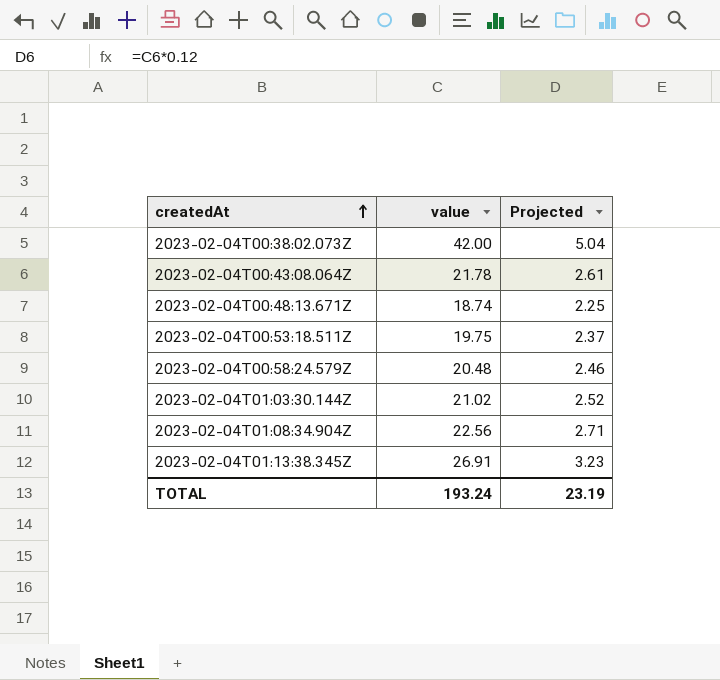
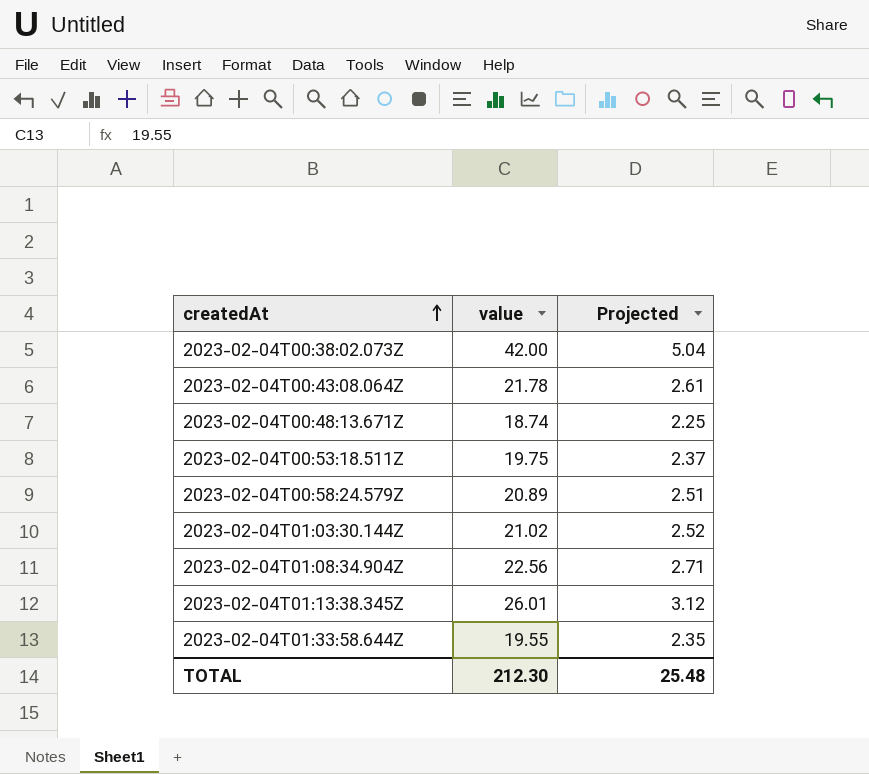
2023-02-04T00:58:24.579Z | value: 20.48 -> 20.89
2023-02-04T00:58:24.579Z | Projected: 2.46 -> 2.51
2023-02-04T01:13:38.345Z | value: 26.91 -> 26.01
2023-02-04T01:13:38.345Z | Projected: 3.23 -> 3.12
row 2023-02-04T01:33:58.644Z: none -> 19.55 | 2.35
TOTAL | value: 193.24 -> 212.30
TOTAL | Projected: 23.19 -> 25.48

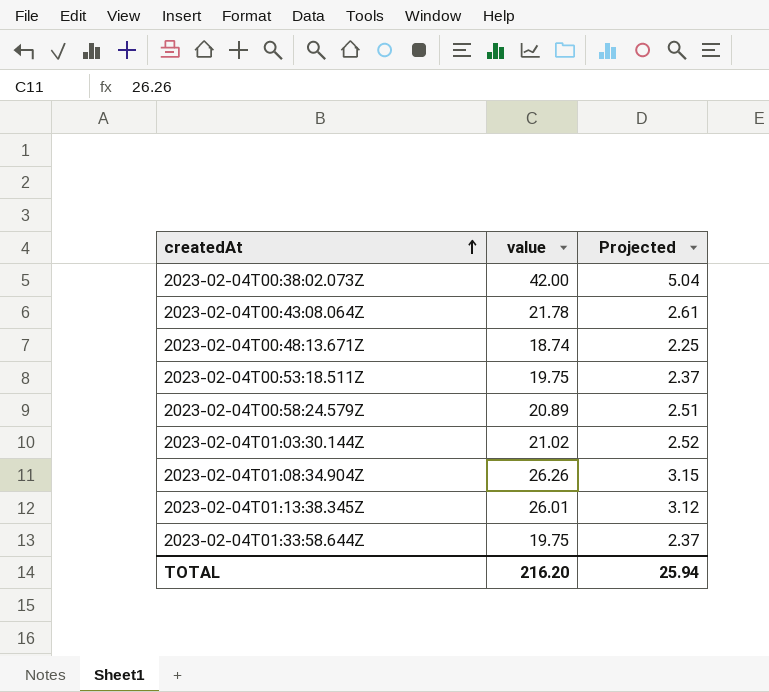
2023-02-04T01:08:34.904Z | value: 22.56 -> 26.26
2023-02-04T01:08:34.904Z | Projected: 2.71 -> 3.15
2023-02-04T01:33:58.644Z | value: 19.55 -> 19.75
2023-02-04T01:33:58.644Z | Projected: 2.35 -> 2.37
TOTAL | value: 212.30 -> 216.20
TOTAL | Projected: 25.48 -> 25.94

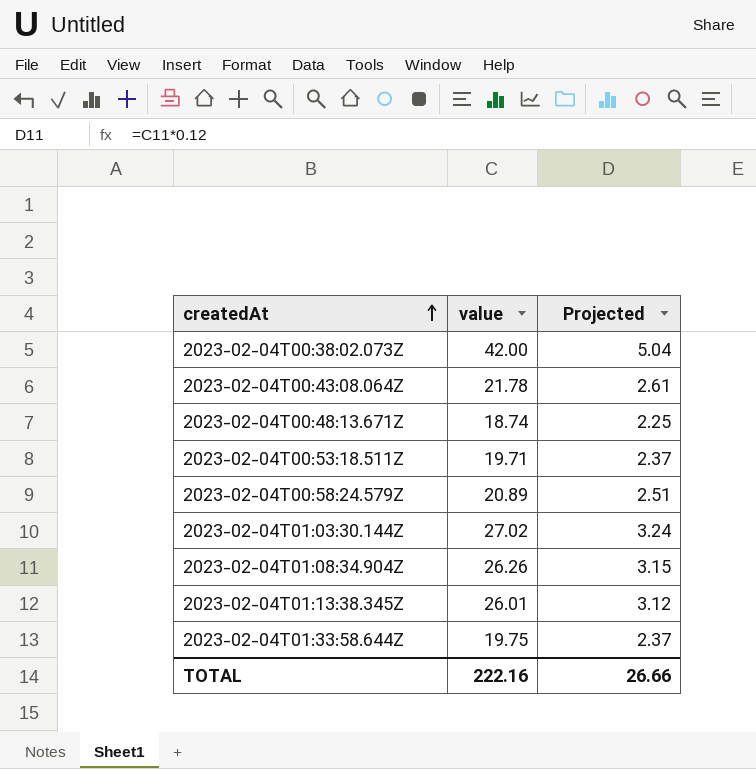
2023-02-04T00:53:18.511Z | value: 19.75 -> 19.71
2023-02-04T01:03:30.144Z | value: 21.02 -> 27.02
2023-02-04T01:03:30.144Z | Projected: 2.52 -> 3.24
TOTAL | value: 216.20 -> 222.16
TOTAL | Projected: 25.94 -> 26.66

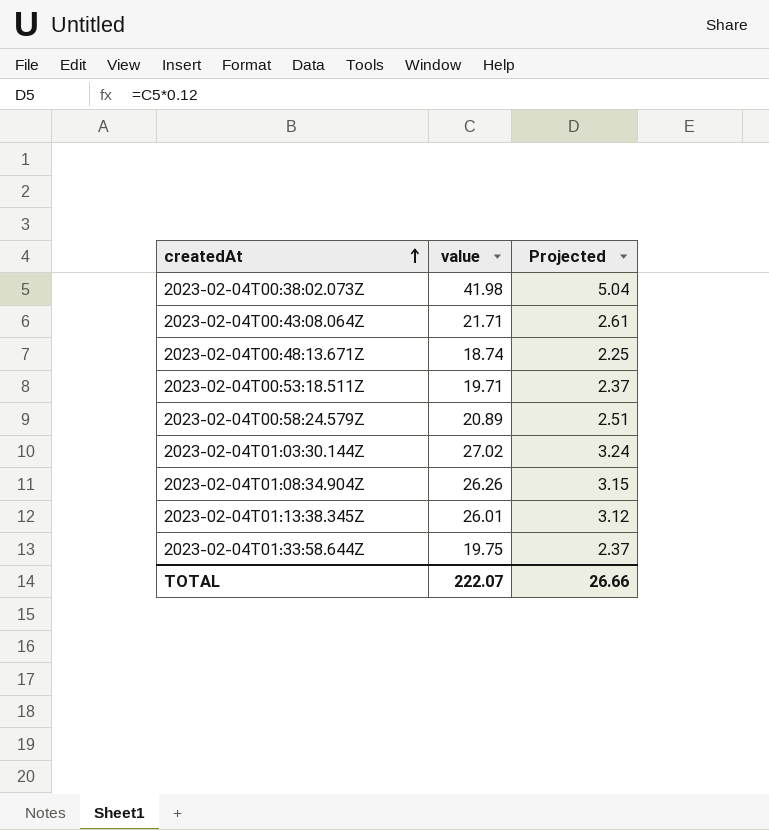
2023-02-04T00:38:02.073Z | value: 42.00 -> 41.98
2023-02-04T00:43:08.064Z | value: 21.78 -> 21.71
TOTAL | value: 222.16 -> 222.07

